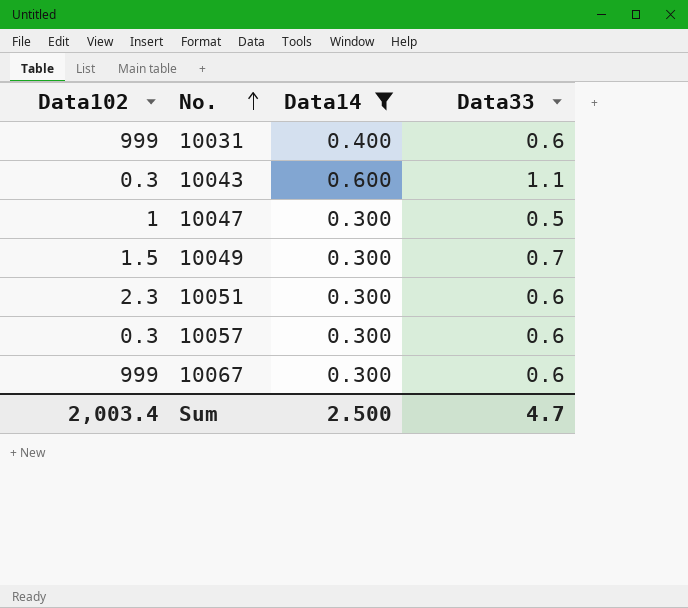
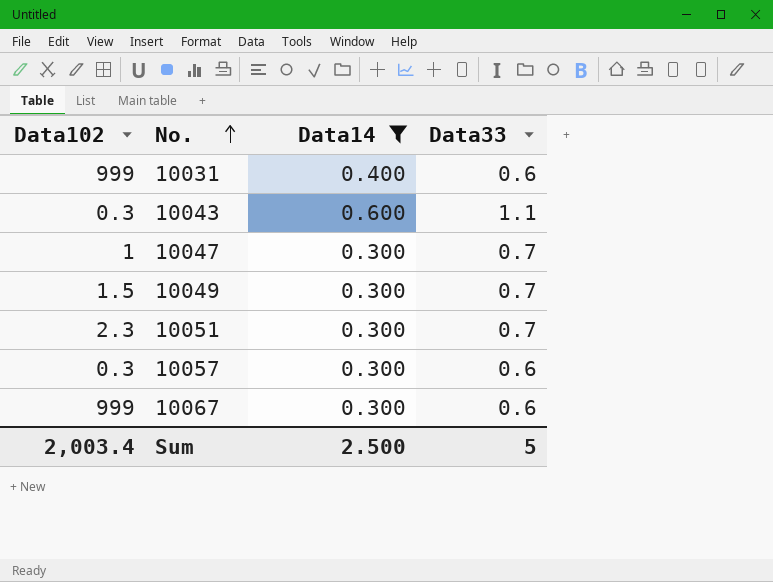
10047 | Data33: 0.5 -> 0.7
10051 | Data33: 0.6 -> 0.7
Sum | Data33: 4.7 -> 5

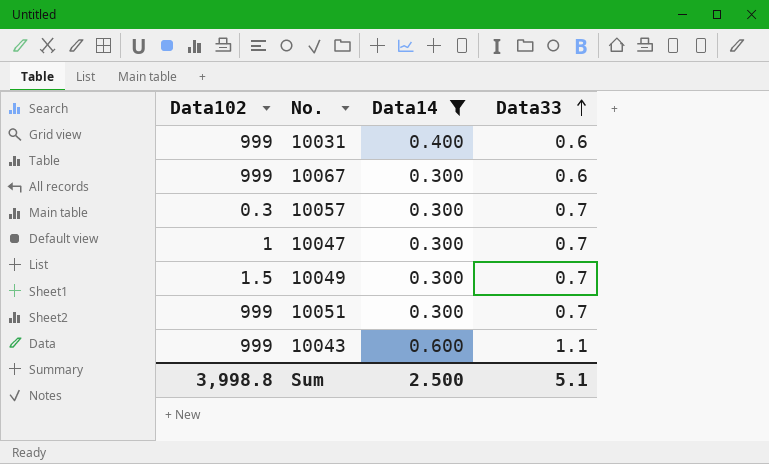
row order: No. ascending -> Data33 ascending
10057 | Data33: 0.6 -> 0.7
10051 | Data102: 2.3 -> 999
10043 | Data102: 0.3 -> 999
Sum | Data102: 2,003.4 -> 3,998.8
Sum | Data33: 5 -> 5.1

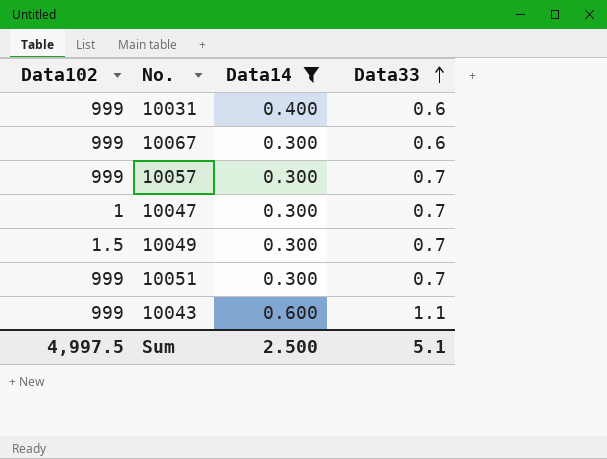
10057 | Data102: 0.3 -> 999
Sum | Data102: 3,998.8 -> 4,997.5

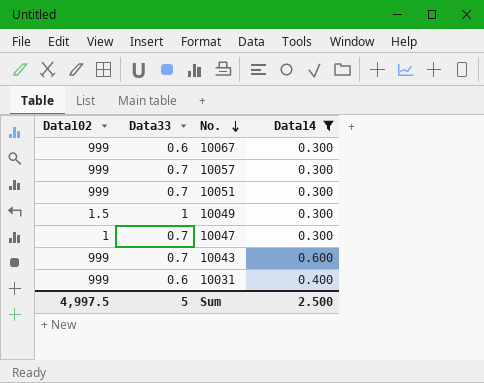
row order: Data33 ascending -> No. descending
column Data33 | position: 4 -> 2
10049 | Data33: 0.7 -> 1
10043 | Data33: 1.1 -> 0.7
Sum | Data33: 5.1 -> 5

